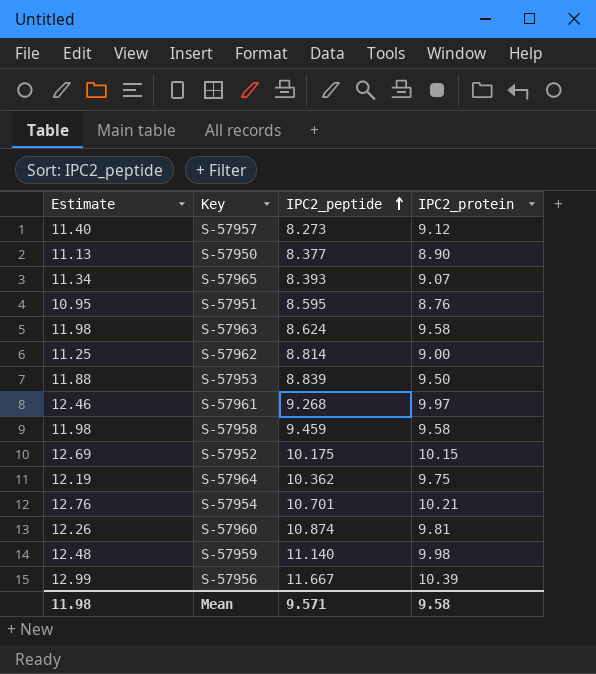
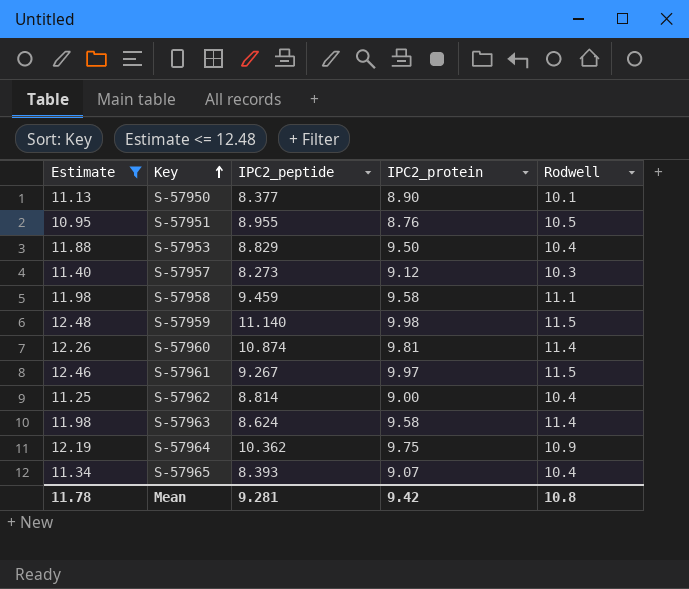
filter: none -> Estimate <= 12.48
row order: IPC2_peptide ascending -> Key ascending
column Rodwell | position: none -> 5
S-57951 | IPC2_peptide: 8.595 -> 8.955
S-57953 | IPC2_peptide: 8.839 -> 8.829
S-57961 | IPC2_peptide: 9.268 -> 9.267
Mean | Estimate: 11.98 -> 11.78
Mean | IPC2_peptide: 9.571 -> 9.281
Mean | IPC2_protein: 9.58 -> 9.42

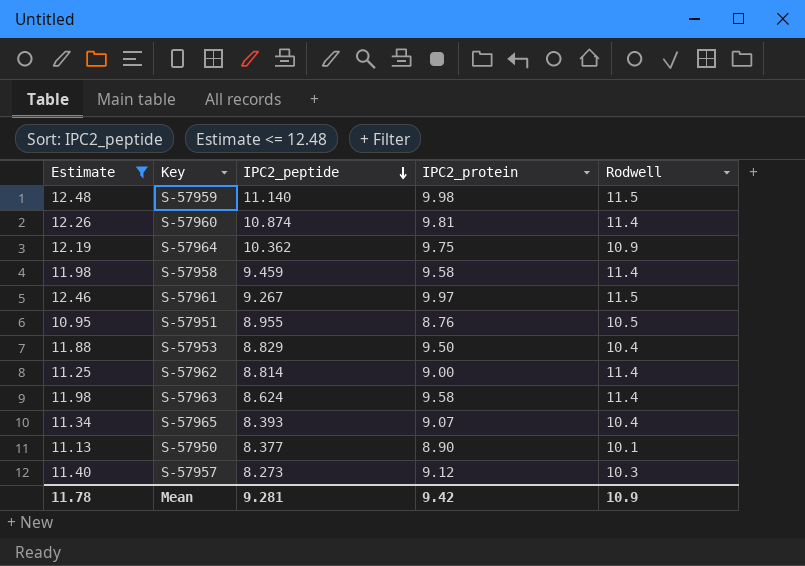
row order: Key ascending -> IPC2_peptide descending
S-57958 | Rodwell: 11.1 -> 11.4
S-57962 | Rodwell: 10.4 -> 11.4
Mean | Rodwell: 10.8 -> 10.9

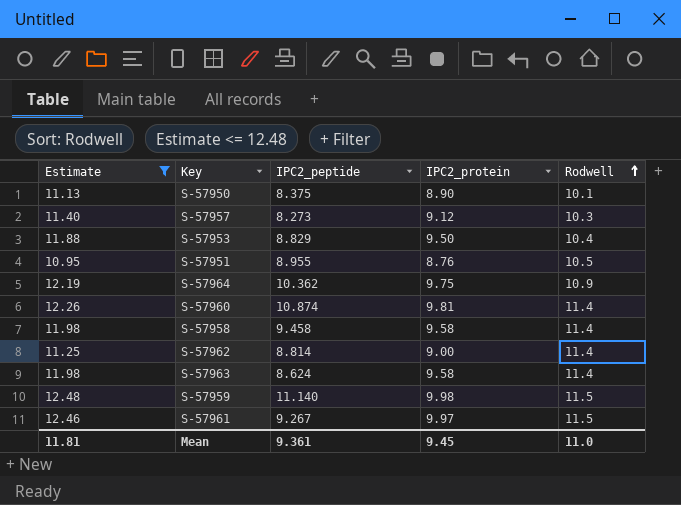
row order: IPC2_peptide descending -> Rodwell ascending
row S-57965: 11.34 | 8.393 | 9.07 | 10.4 -> none
S-57950 | IPC2_peptide: 8.377 -> 8.375
S-57958 | IPC2_peptide: 9.459 -> 9.458
Mean | Estimate: 11.78 -> 11.81
Mean | IPC2_peptide: 9.281 -> 9.361
Mean | IPC2_protein: 9.42 -> 9.45
Mean | Rodwell: 10.9 -> 11.0

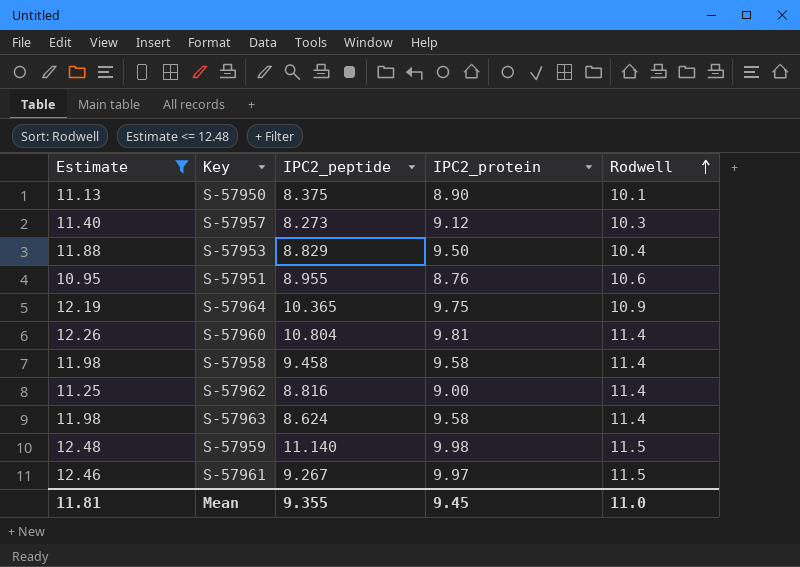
S-57951 | Rodwell: 10.5 -> 10.6
S-57964 | IPC2_peptide: 10.362 -> 10.365
S-57960 | IPC2_peptide: 10.874 -> 10.804
S-57962 | IPC2_peptide: 8.814 -> 8.816
Mean | IPC2_peptide: 9.361 -> 9.355

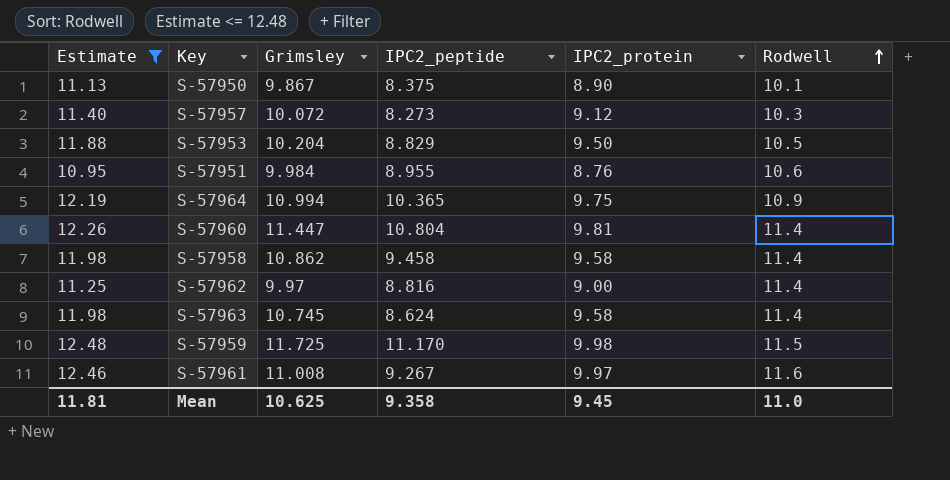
column Grimsley | position: none -> 3
S-57953 | Rodwell: 10.4 -> 10.5
S-57959 | IPC2_peptide: 11.140 -> 11.170
S-57961 | Rodwell: 11.5 -> 11.6
Mean | IPC2_peptide: 9.355 -> 9.358

